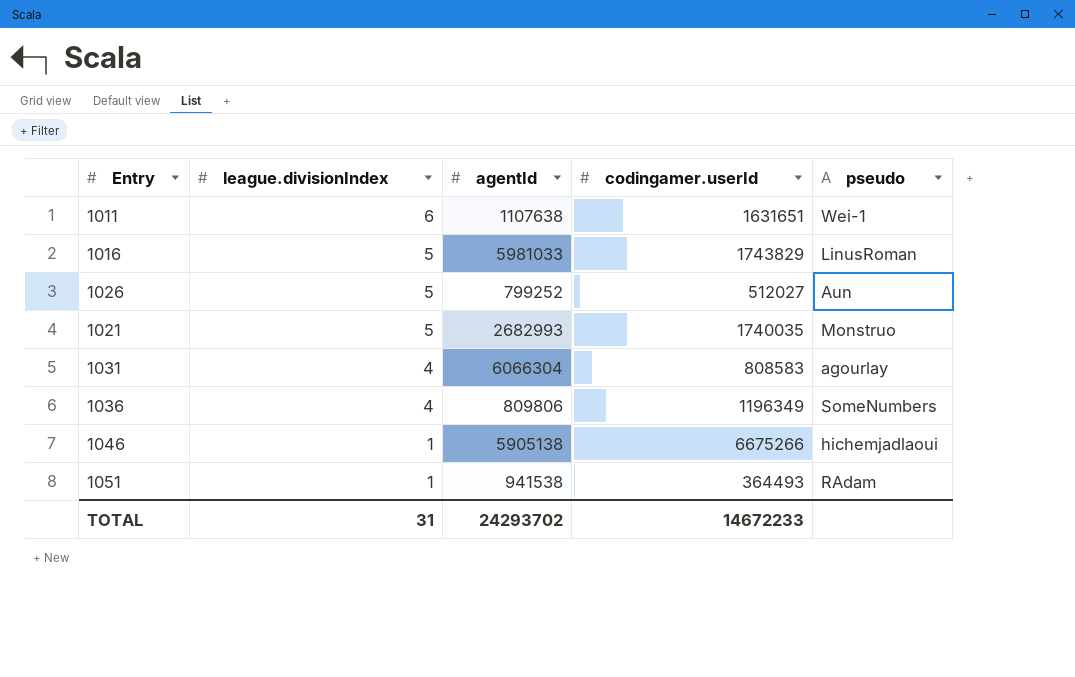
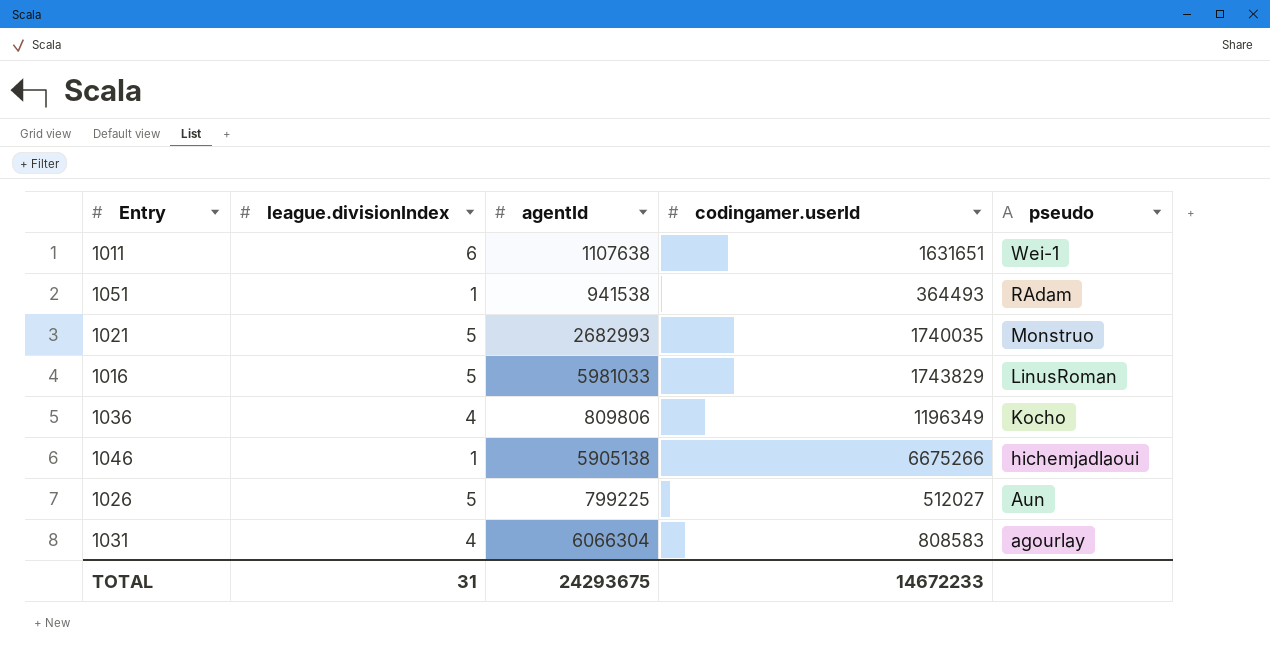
row order: league.divisionIndex descending -> pseudo descending
1036 | pseudo: SomeNumbers -> Kocho
1026 | agentId: 799252 -> 799225
TOTAL | agentId: 24293702 -> 24293675

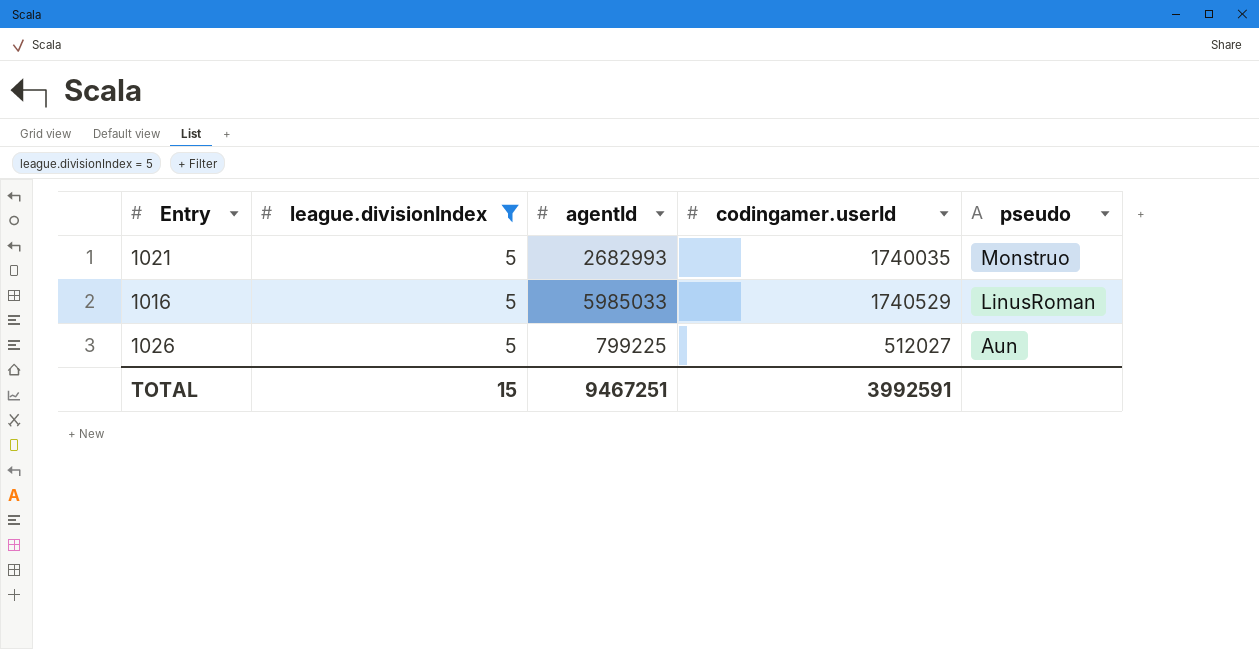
filter: none -> league.divisionIndex = 5
1016 | agentId: 5981033 -> 5985033
1016 | codingamer.userId: 1743829 -> 1740529
TOTAL | league.divisionIndex: 31 -> 15
TOTAL | agentId: 24293675 -> 9467251
TOTAL | codingamer.userId: 14672233 -> 3992591

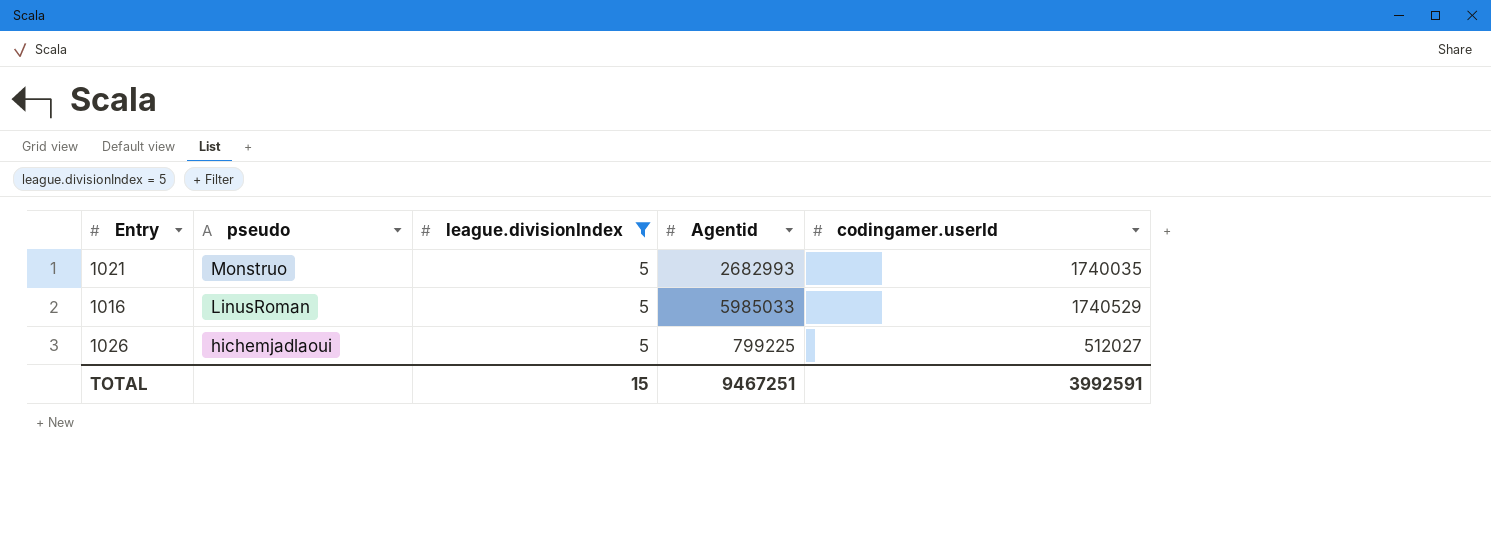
column pseudo | position: 5 -> 2
column name: agentId -> Agentid
1026 | pseudo: Aun -> hichemjadlaoui

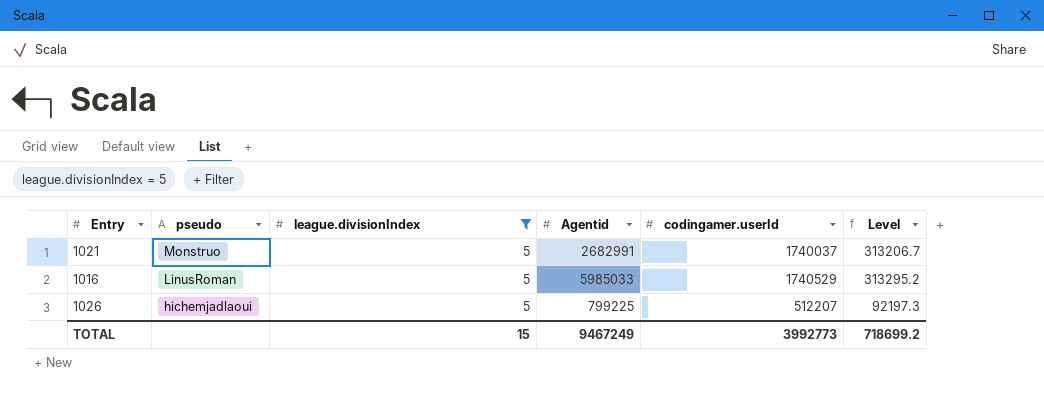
column Level | formula: none -> [codingamer.userId] * 0.18
1021 | Agentid: 2682993 -> 2682991
1021 | codingamer.userId: 1740035 -> 1740037
1026 | codingamer.userId: 512027 -> 512207
TOTAL | Agentid: 9467251 -> 9467249
TOTAL | codingamer.userId: 3992591 -> 3992773

